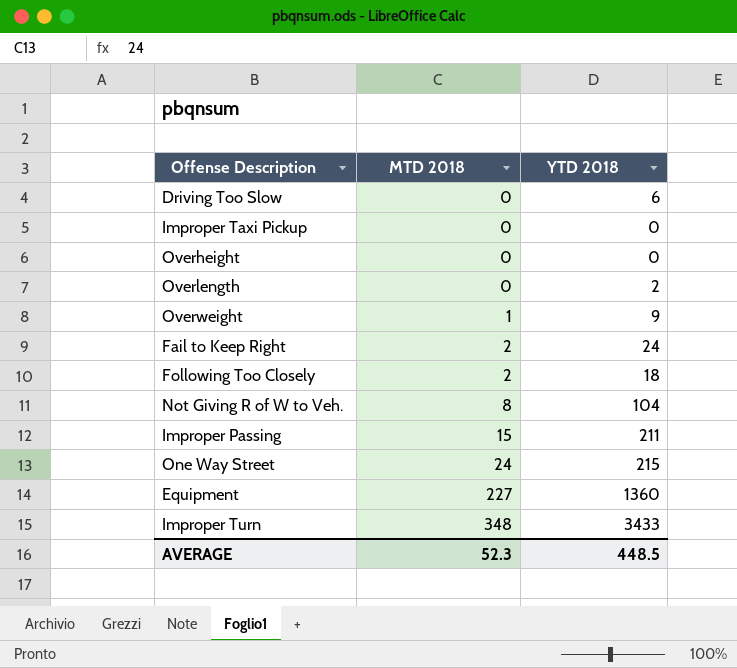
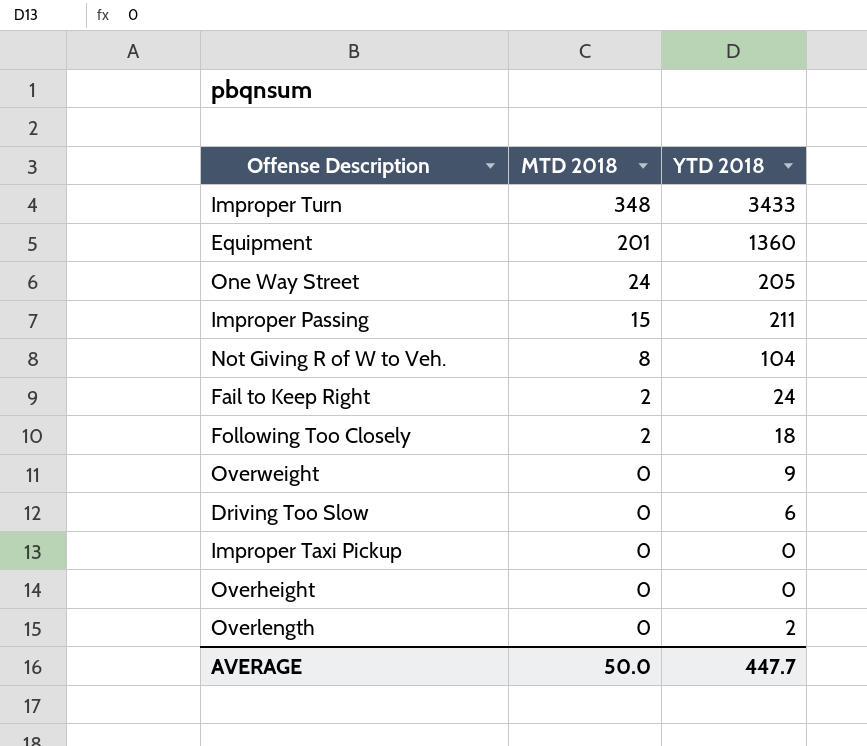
row order: MTD 2018 ascending -> MTD 2018 descending
Equipment | MTD 2018: 227 -> 201
One Way Street | YTD 2018: 215 -> 205
Overweight | MTD 2018: 1 -> 0
AVERAGE | MTD 2018: 52.3 -> 50.0
AVERAGE | YTD 2018: 448.5 -> 447.7

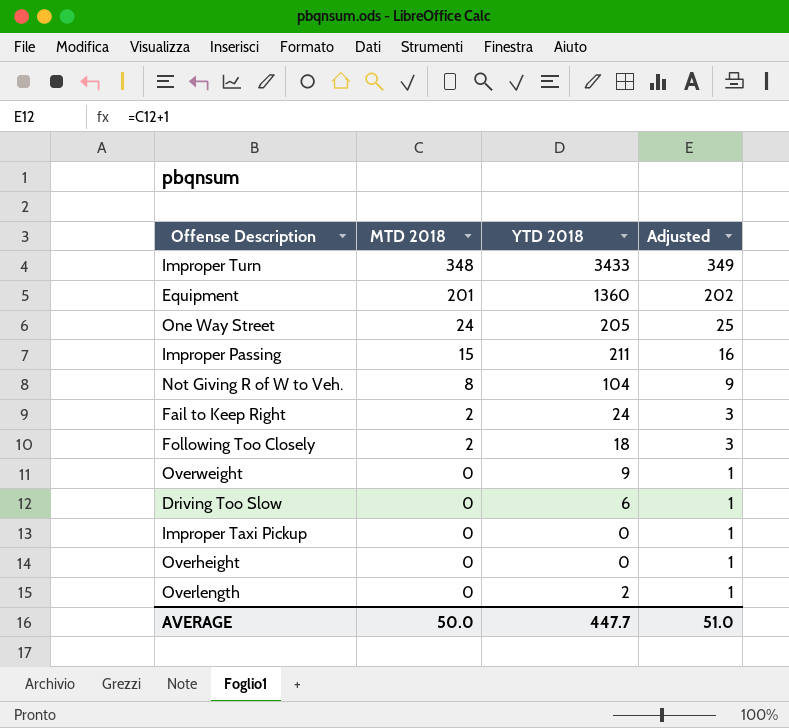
column Adjusted | formula: none -> [MTD 2018] + 1

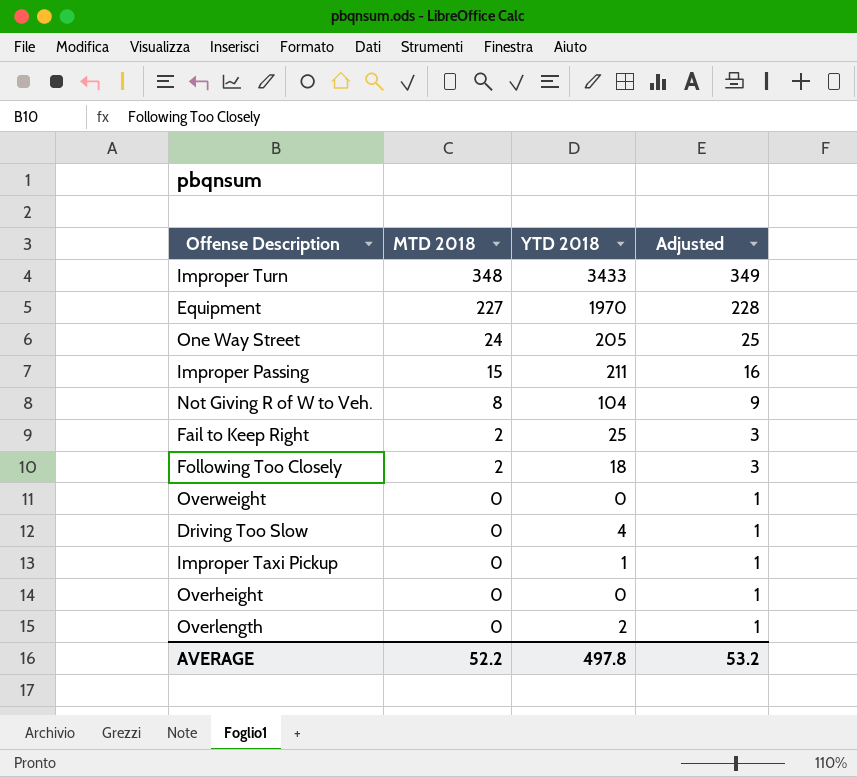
Equipment | MTD 2018: 201 -> 227
Equipment | YTD 2018: 1360 -> 1970
Equipment | Adjusted: 202 -> 228
Fail to Keep Right | YTD 2018: 24 -> 25
Overweight | YTD 2018: 9 -> 0
Driving Too Slow | YTD 2018: 6 -> 4
Improper Taxi Pickup | YTD 2018: 0 -> 1
AVERAGE | MTD 2018: 50.0 -> 52.2
AVERAGE | YTD 2018: 447.7 -> 497.8
AVERAGE | Adjusted: 51.0 -> 53.2

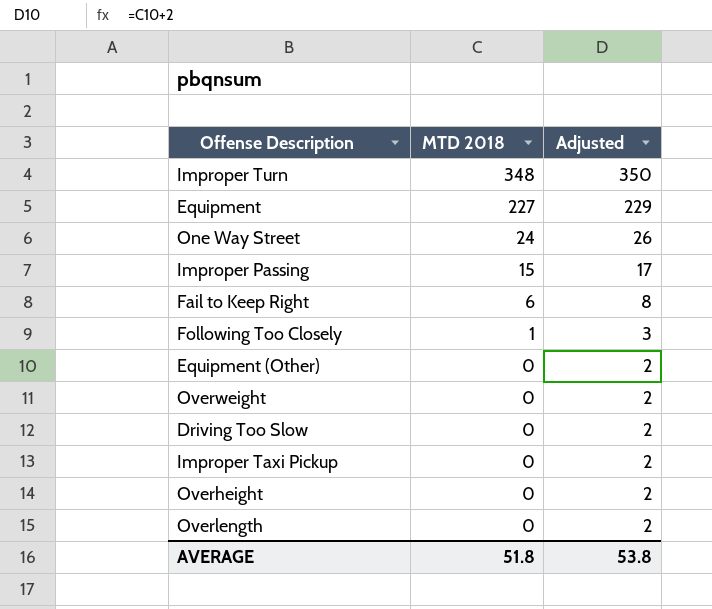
column YTD 2018 | position: 3 -> none
column Adjusted | formula: [MTD 2018] + 1 -> [MTD 2018] + 2
row Not Giving R of W to Veh.: 8 | 104 | 9 -> none
Fail to Keep Right | MTD 2018: 2 -> 6
Following Too Closely | MTD 2018: 2 -> 1
row Equipment (Other): none -> 0 | 2
AVERAGE | MTD 2018: 52.2 -> 51.8
AVERAGE | Adjusted: 53.2 -> 53.8

